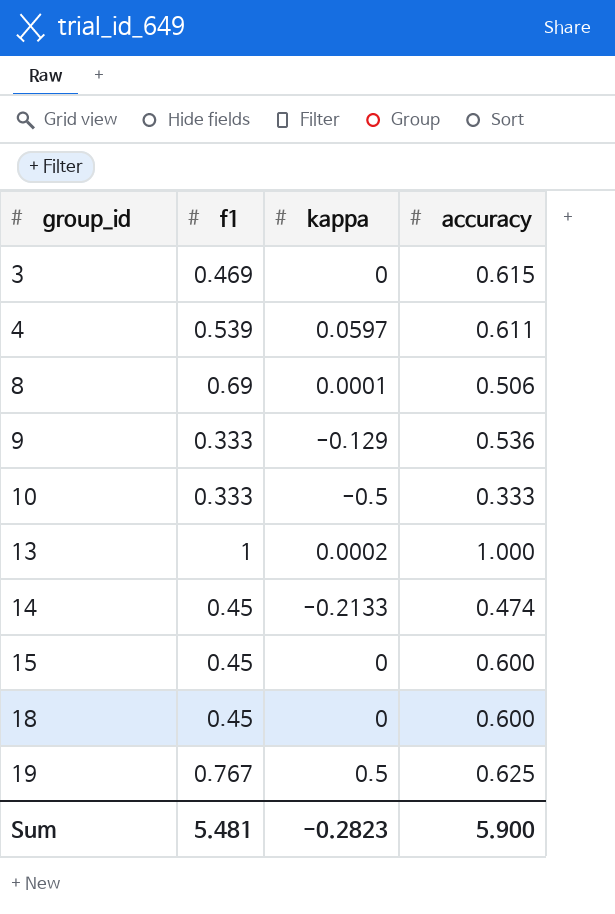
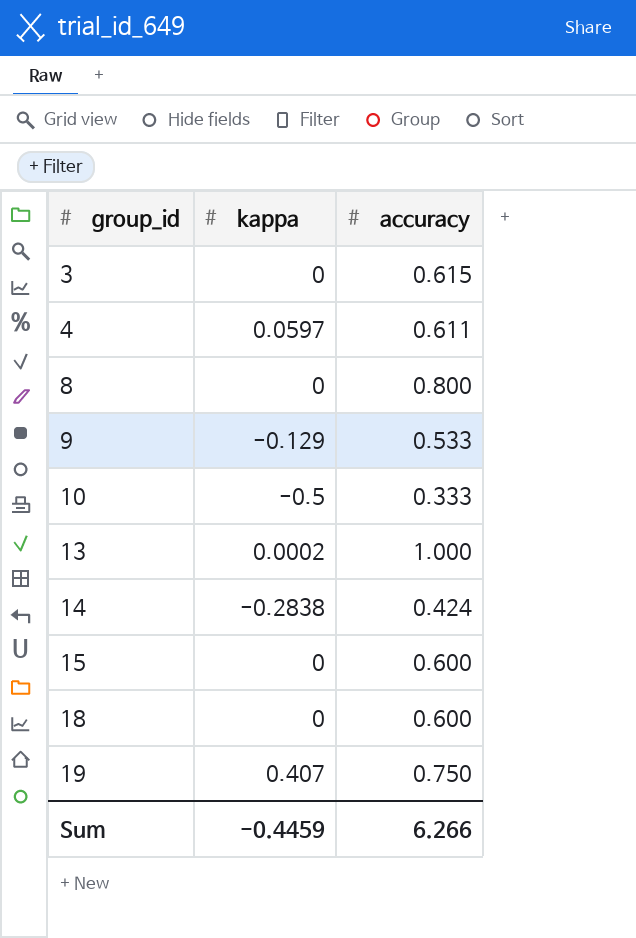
column f1 | position: 2 -> none
8 | kappa: 0.0001 -> 0
8 | accuracy: 0.506 -> 0.800
9 | accuracy: 0.536 -> 0.533
14 | kappa: -0.2133 -> -0.2838
14 | accuracy: 0.474 -> 0.424
19 | kappa: 0.5 -> 0.407
19 | accuracy: 0.625 -> 0.750
Sum | kappa: -0.2823 -> -0.4459
Sum | accuracy: 5.900 -> 6.266

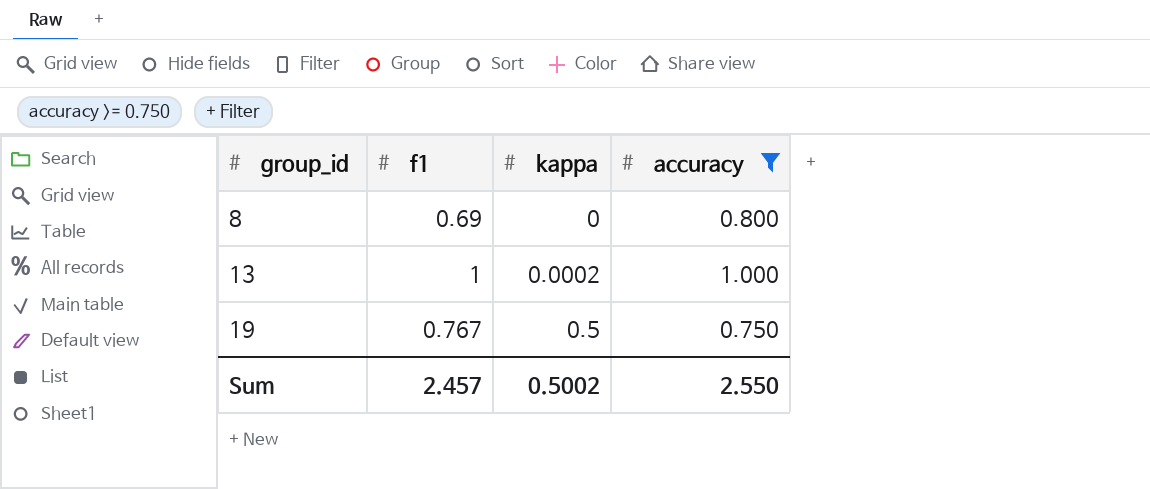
filter: none -> accuracy >= 0.750
column f1 | position: none -> 2
19 | kappa: 0.407 -> 0.5
Sum | kappa: -0.4459 -> 0.5002
Sum | accuracy: 6.266 -> 2.550

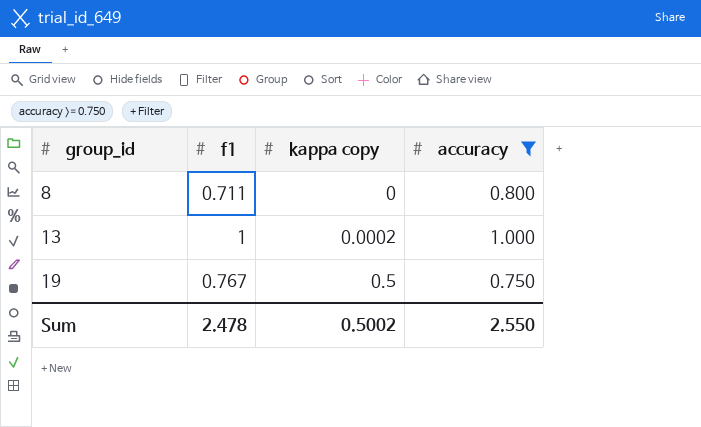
column name: kappa -> kappa copy
8 | f1: 0.69 -> 0.711
Sum | f1: 2.457 -> 2.478

